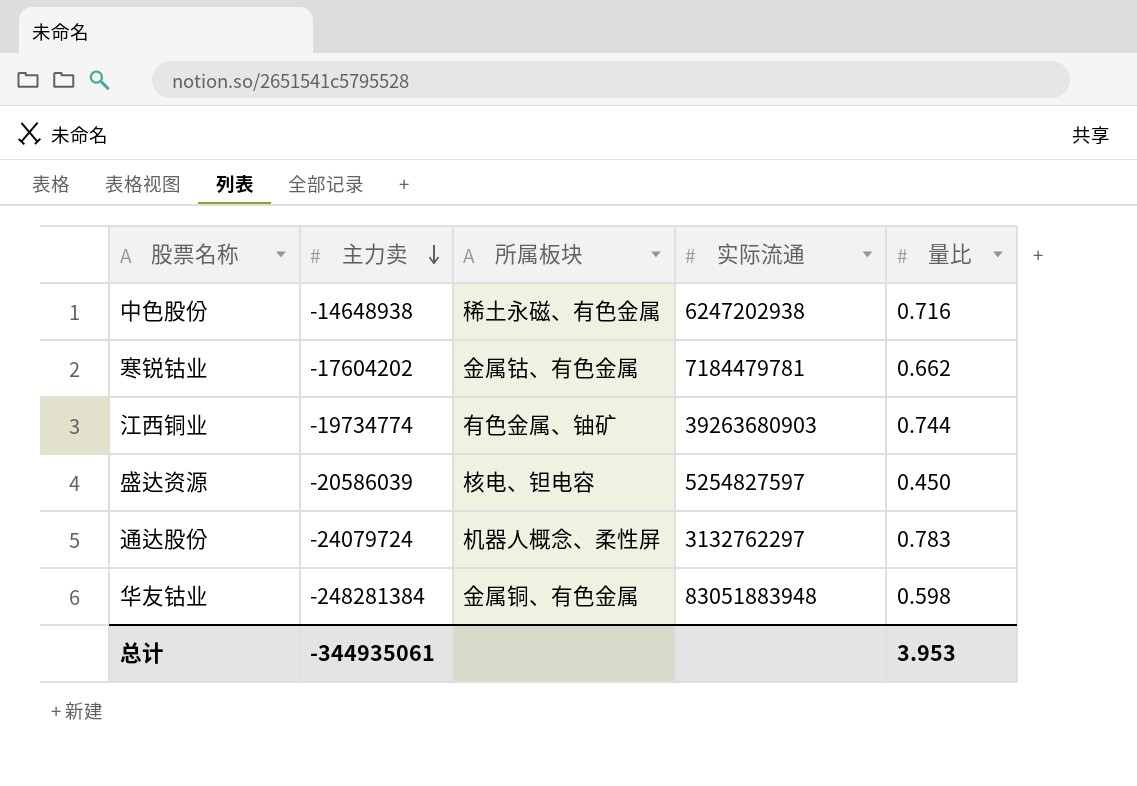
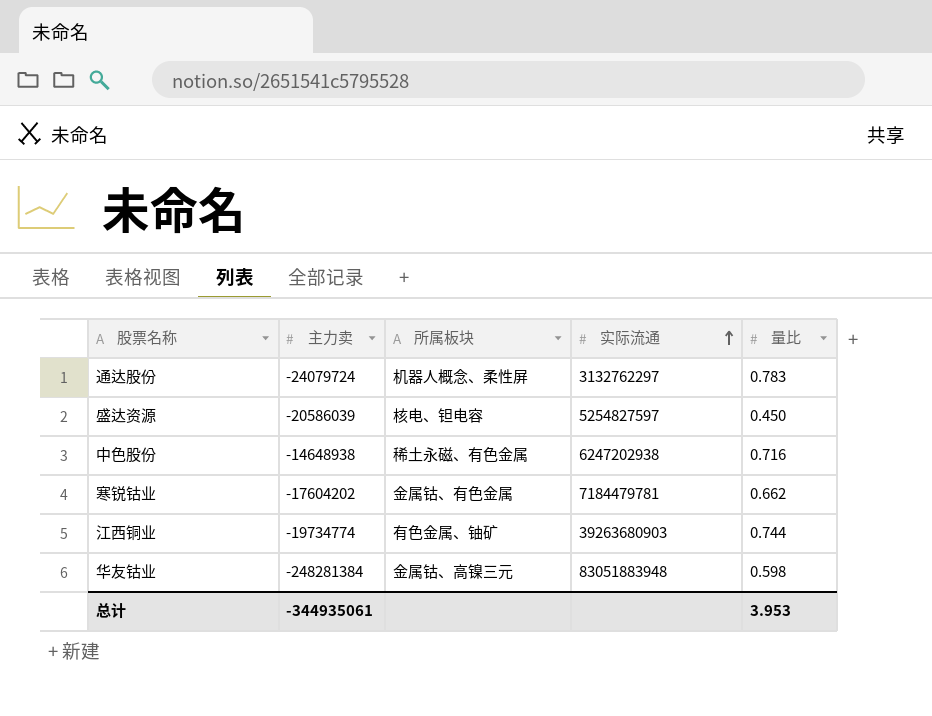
row order: 主力卖 descending -> 实际流通 ascending
华友钴业 | 所属板块: 金属铜、有色金属 -> 金属钴、高镍三元

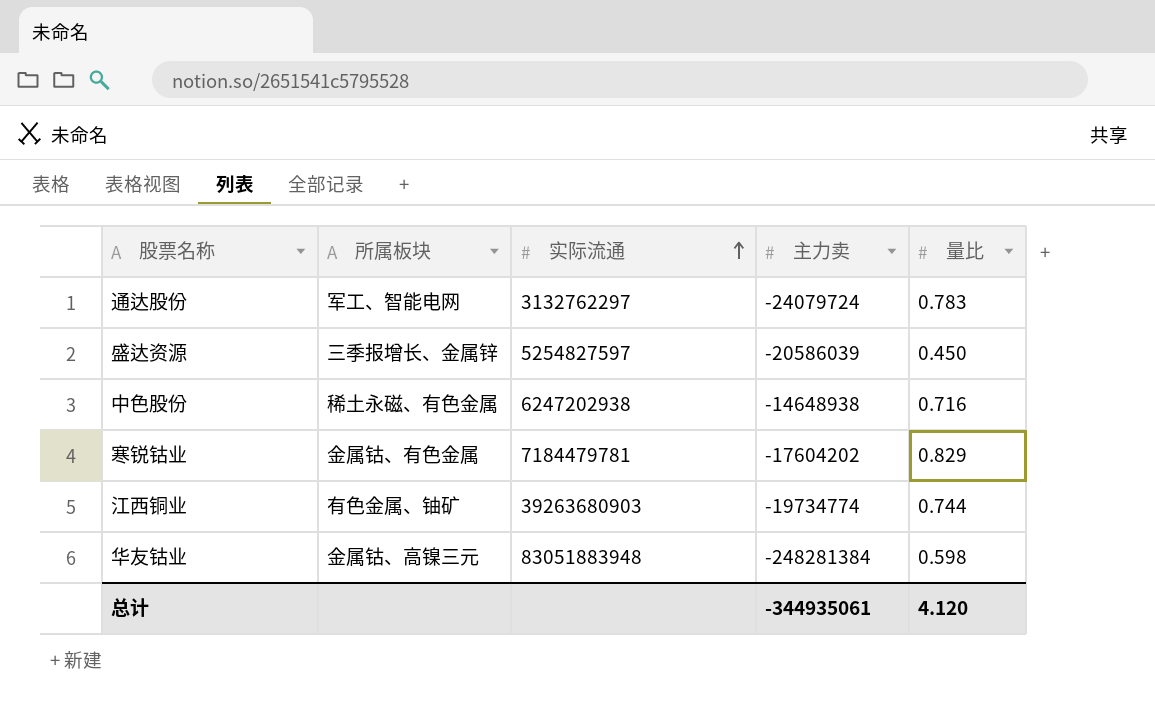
column 主力卖 | position: 2 -> 4
通达股份 | 所属板块: 机器人概念、柔性屏 -> 军工、智能电网
盛达资源 | 所属板块: 核电、钽电容 -> 三季报增长、金属锌
寒锐钴业 | 量比: 0.662 -> 0.829
总计 | 量比: 3.953 -> 4.120

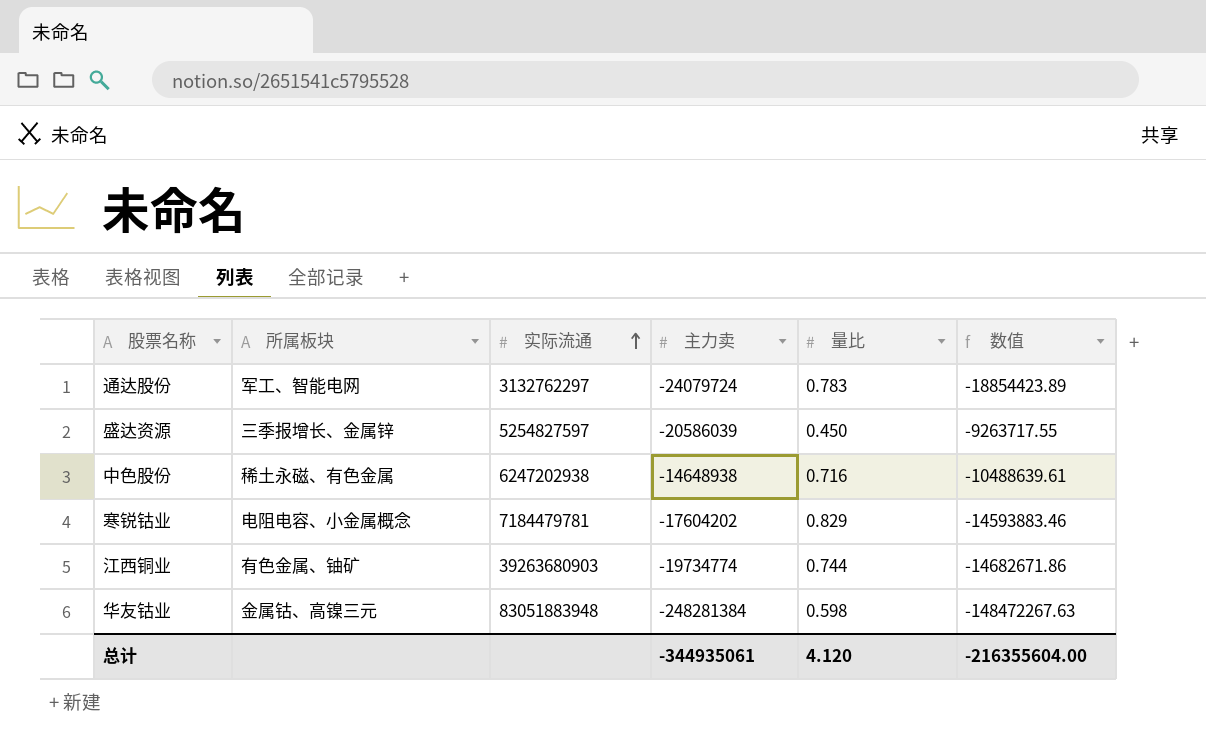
column 数值 | formula: none -> [主力卖] * [量比]
寒锐钴业 | 所属板块: 金属钴、有色金属 -> 电阻电容、小金属概念

